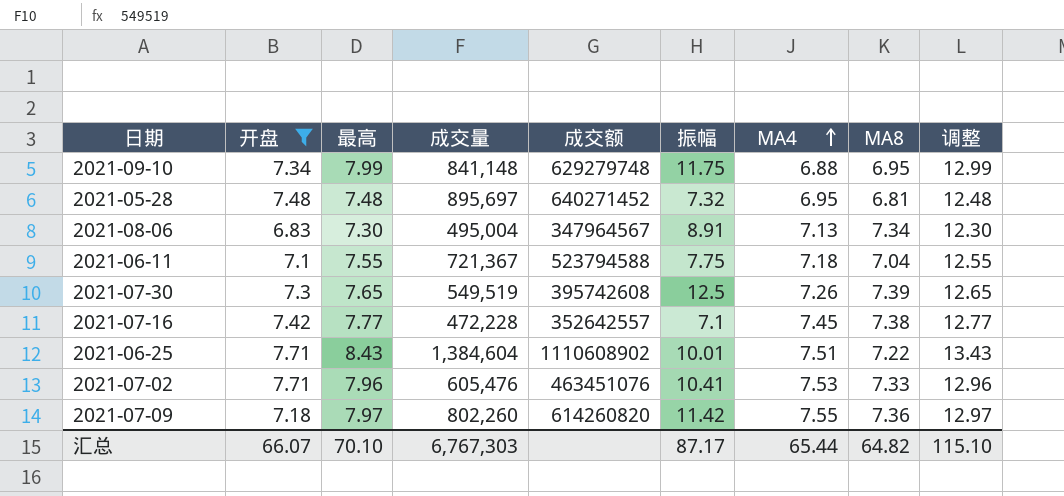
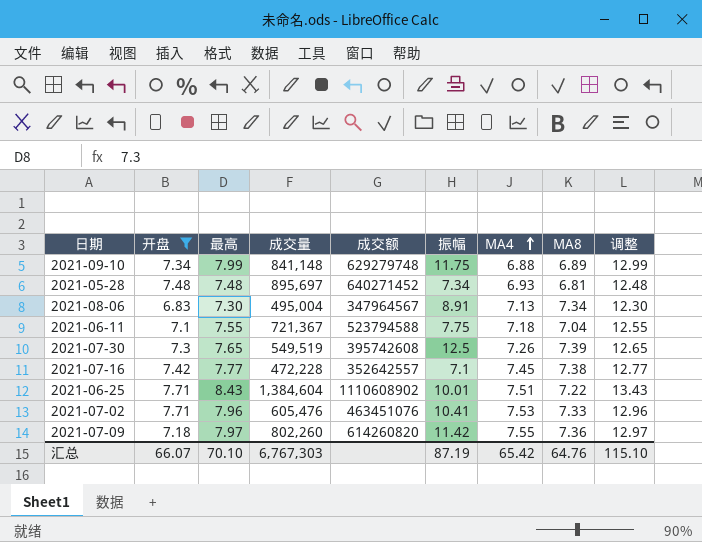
2021-09-10 | MA8: 6.95 -> 6.89
2021-05-28 | 振幅: 7.32 -> 7.34
2021-05-28 | MA4: 6.95 -> 6.93
汇总 | 振幅: 87.17 -> 87.19
汇总 | MA4: 65.44 -> 65.42
汇总 | MA8: 64.82 -> 64.76

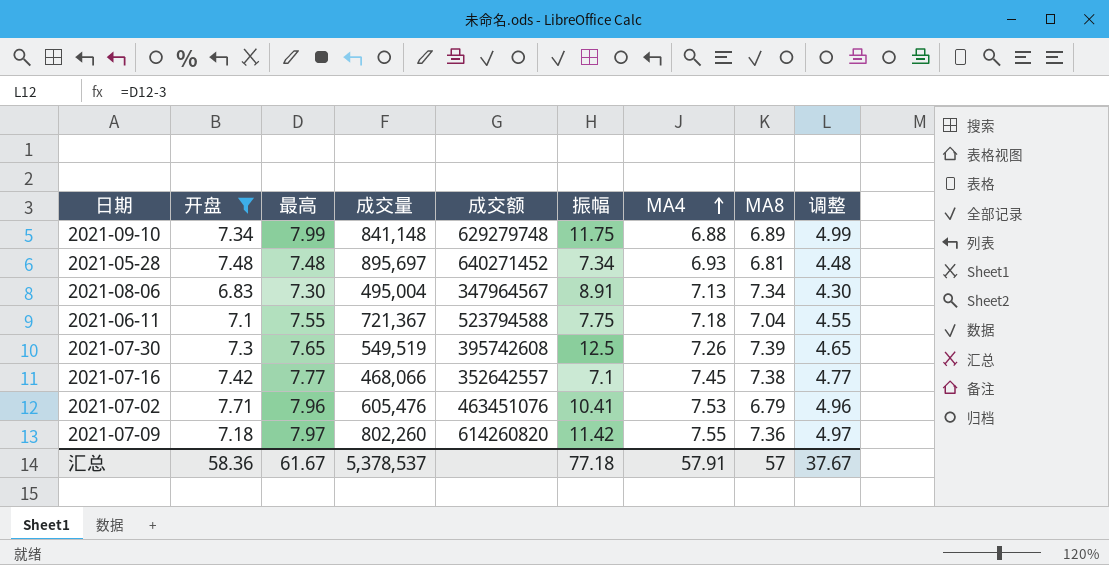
column 调整 | formula: [最高] + 5 -> [最高] - 3
row 2021-06-25: 7.71 | 8.43 | 1,384,604 | 1110608902 | 10.01 | 7.51 | 7.22 | 13.43 -> none
2021-07-16 | 成交量: 472,228 -> 468,066
2021-07-02 | MA8: 7.33 -> 6.79
汇总 | 开盘: 66.07 -> 58.36
汇总 | 最高: 70.10 -> 61.67
汇总 | 成交量: 6,767,303 -> 5,378,537
汇总 | 振幅: 87.19 -> 77.18
汇总 | MA4: 65.42 -> 57.91
汇总 | MA8: 64.76 -> 57
汇总 | 调整: 115.10 -> 37.67

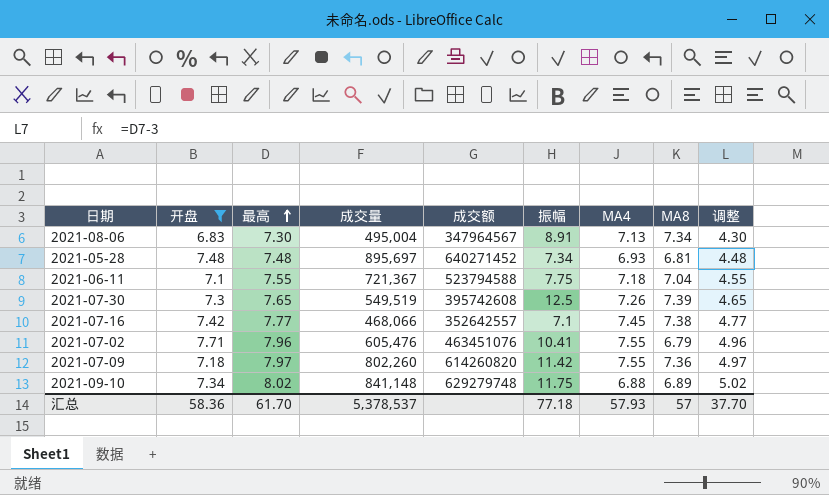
row order: MA4 ascending -> 最高 ascending
2021-07-02 | MA4: 7.53 -> 7.55
2021-09-10 | 最高: 7.99 -> 8.02
2021-09-10 | 调整: 4.99 -> 5.02
汇总 | 最高: 61.67 -> 61.70
汇总 | MA4: 57.91 -> 57.93
汇总 | 调整: 37.67 -> 37.70

